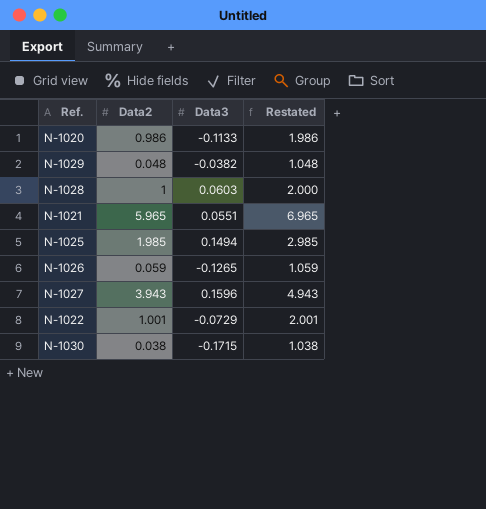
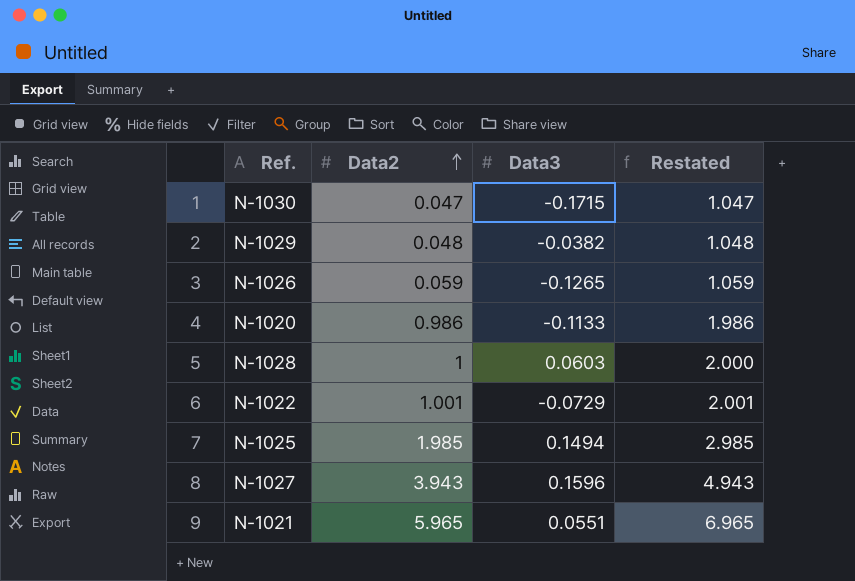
row order: none -> Data2 ascending
N-1030 | Data2: 0.038 -> 0.047
N-1030 | Restated: 1.038 -> 1.047

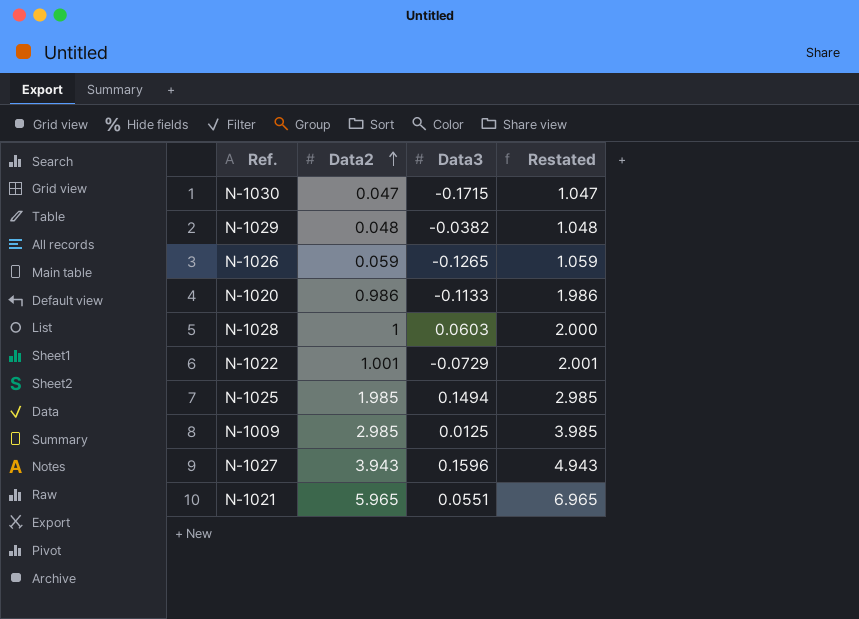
row N-1009: none -> 2.985 | 0.0125 | 3.985

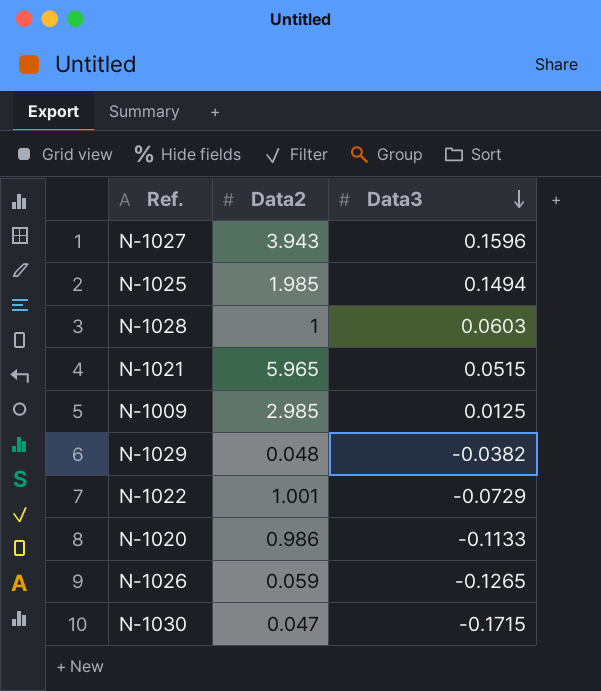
row order: Data2 ascending -> Data3 descending
column Restated | formula: [Data2] + 1 -> none
N-1021 | Data3: 0.0551 -> 0.0515

